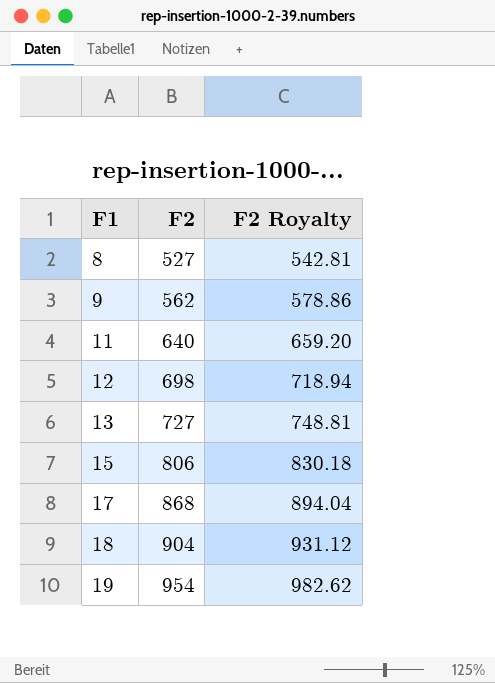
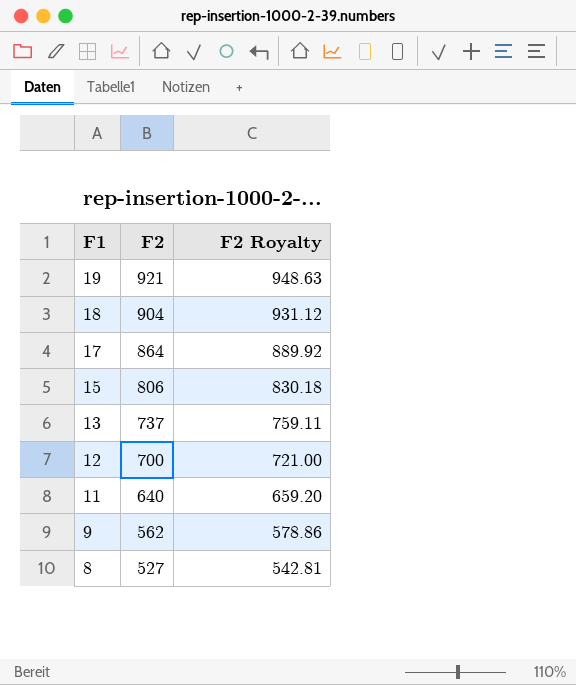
row order: F1 ascending -> F1 descending
19 | F2: 954 -> 921
19 | F2 Royalty: 982.62 -> 948.63
17 | F2: 868 -> 864
17 | F2 Royalty: 894.04 -> 889.92
13 | F2: 727 -> 737
13 | F2 Royalty: 748.81 -> 759.11
12 | F2: 698 -> 700
12 | F2 Royalty: 718.94 -> 721.00

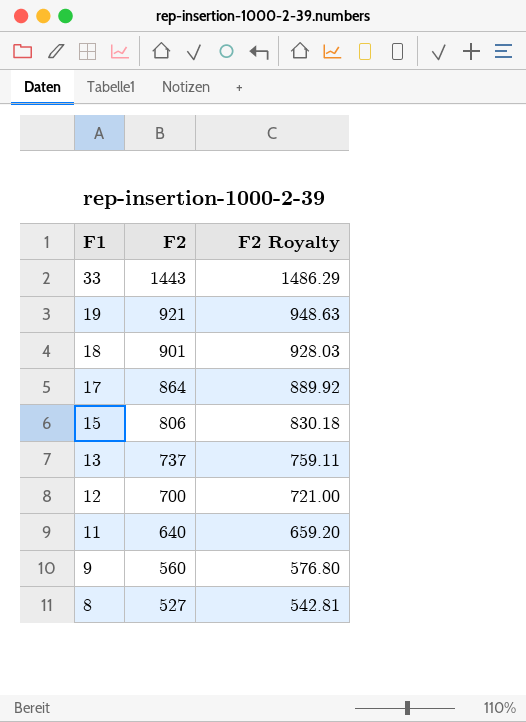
row 33: none -> 1443 | 1486.29
18 | F2: 904 -> 901
18 | F2 Royalty: 931.12 -> 928.03
9 | F2: 562 -> 560
9 | F2 Royalty: 578.86 -> 576.80

